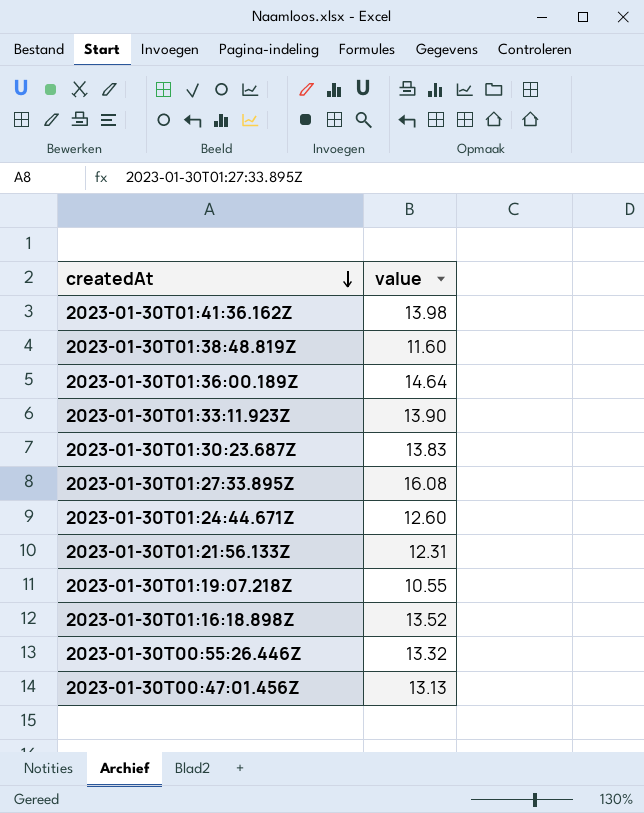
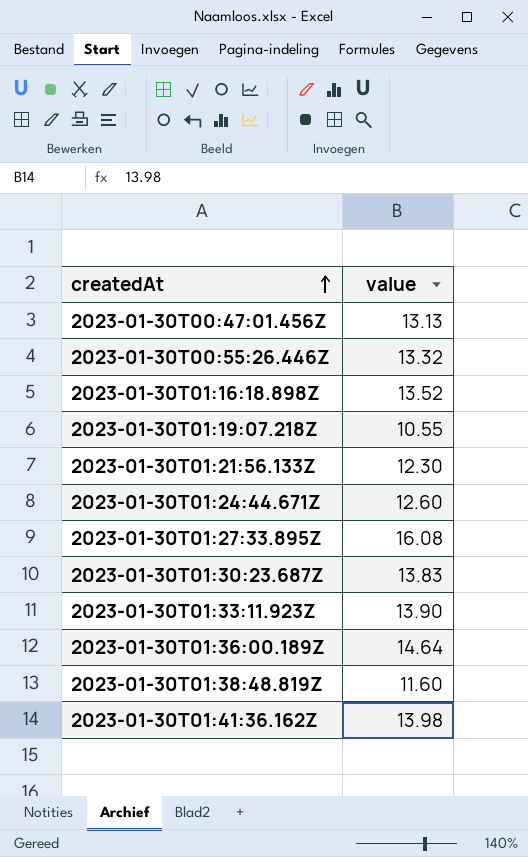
row order: createdAt descending -> createdAt ascending
2023-01-30T01:21:56.133Z | value: 12.31 -> 12.30

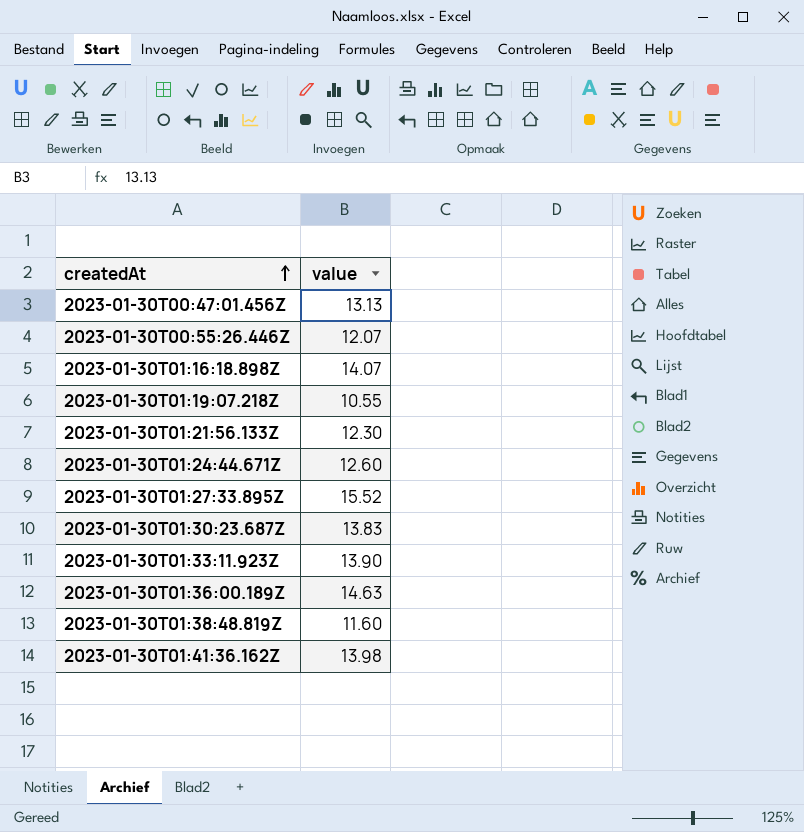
2023-01-30T00:55:26.446Z | value: 13.32 -> 12.07
2023-01-30T01:16:18.898Z | value: 13.52 -> 14.07
2023-01-30T01:27:33.895Z | value: 16.08 -> 15.52
2023-01-30T01:36:00.189Z | value: 14.64 -> 14.63

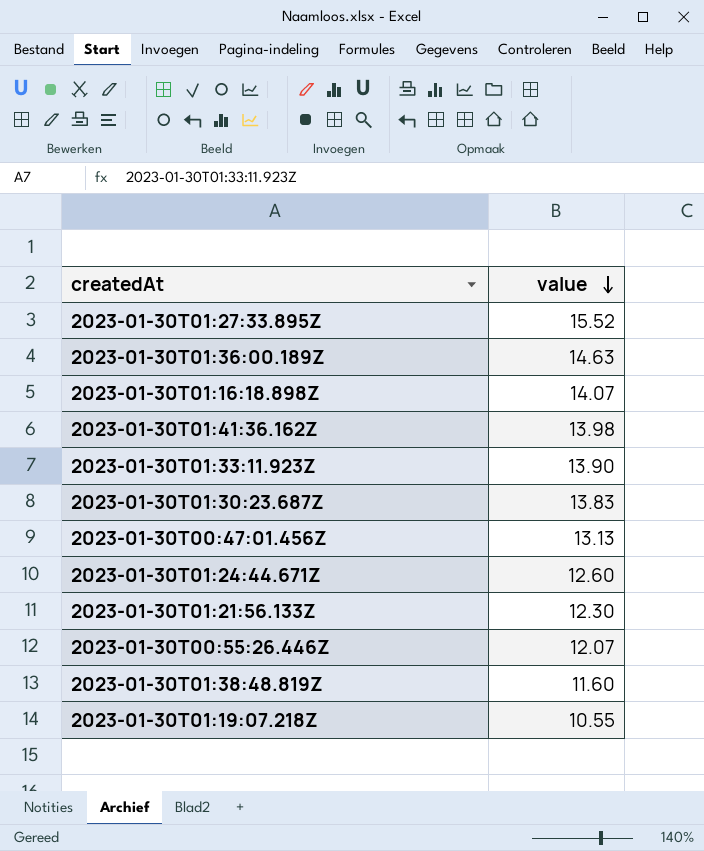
row order: createdAt ascending -> value descending

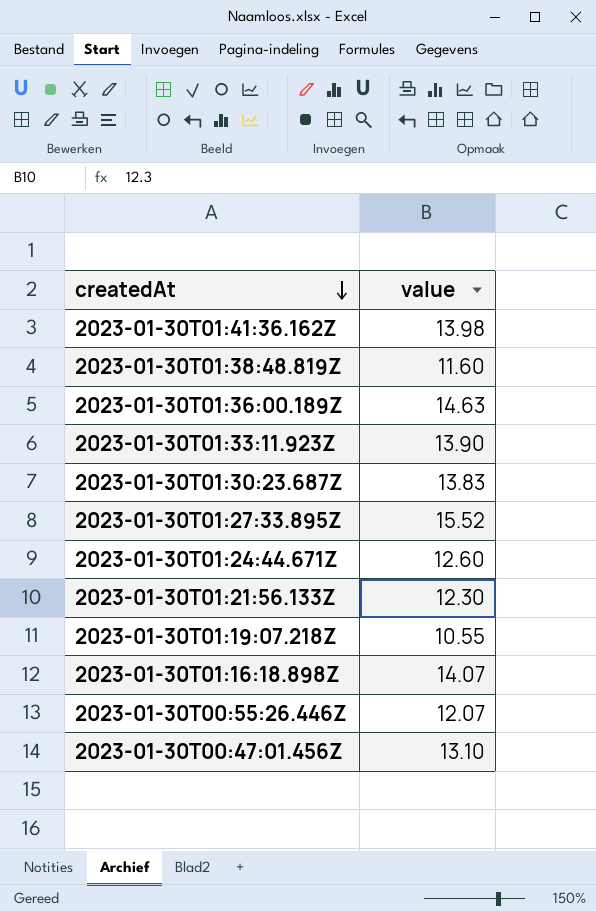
row order: value descending -> createdAt descending
2023-01-30T00:47:01.456Z | value: 13.13 -> 13.10

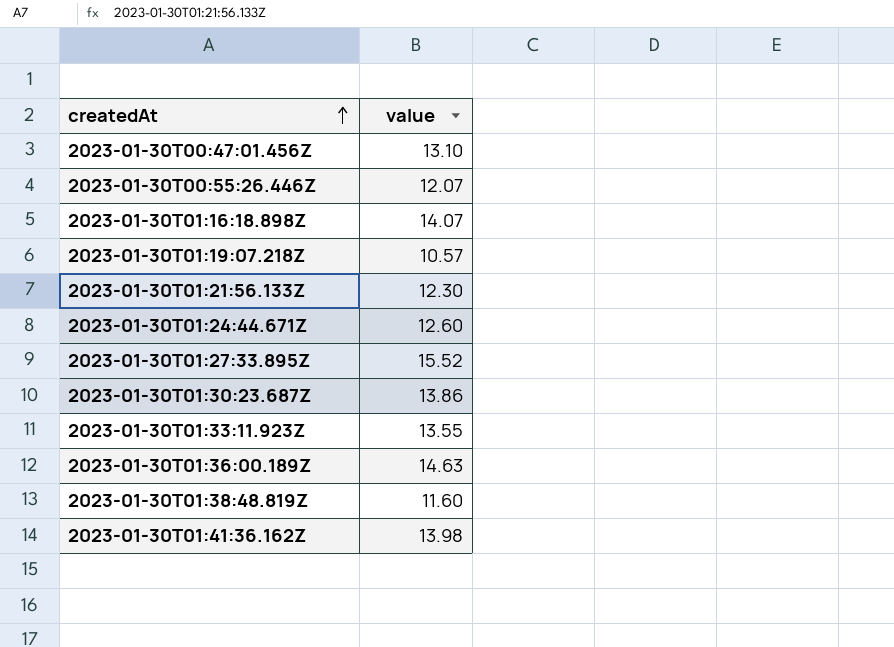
row order: createdAt descending -> createdAt ascending
2023-01-30T01:19:07.218Z | value: 10.55 -> 10.57
2023-01-30T01:30:23.687Z | value: 13.83 -> 13.86
2023-01-30T01:33:11.923Z | value: 13.90 -> 13.55

